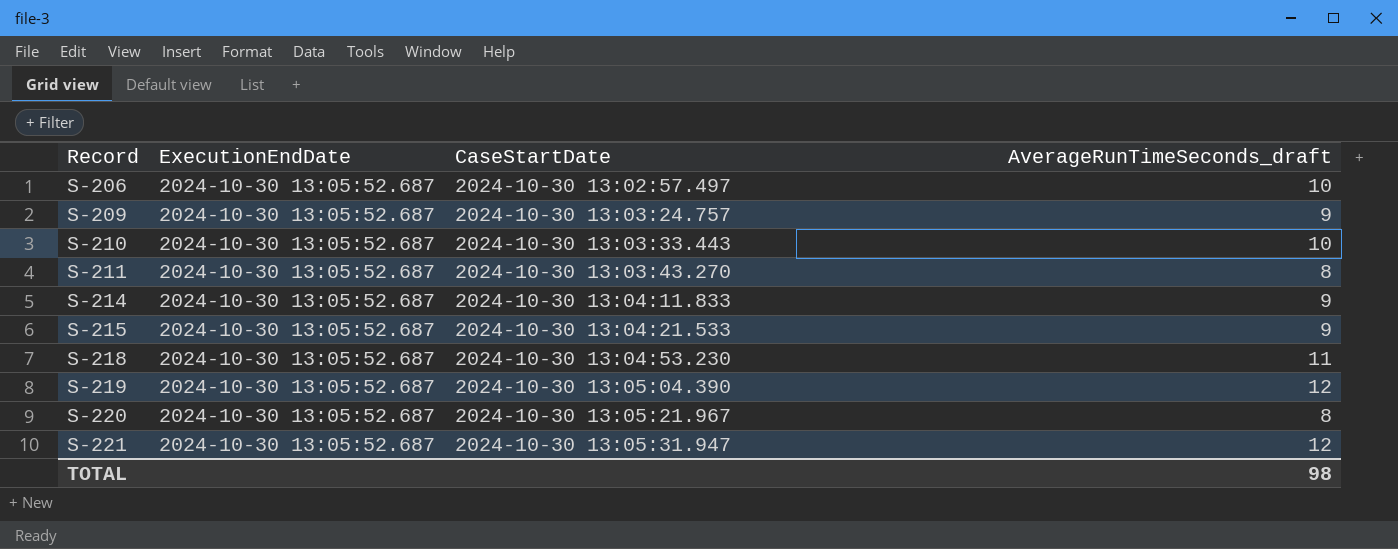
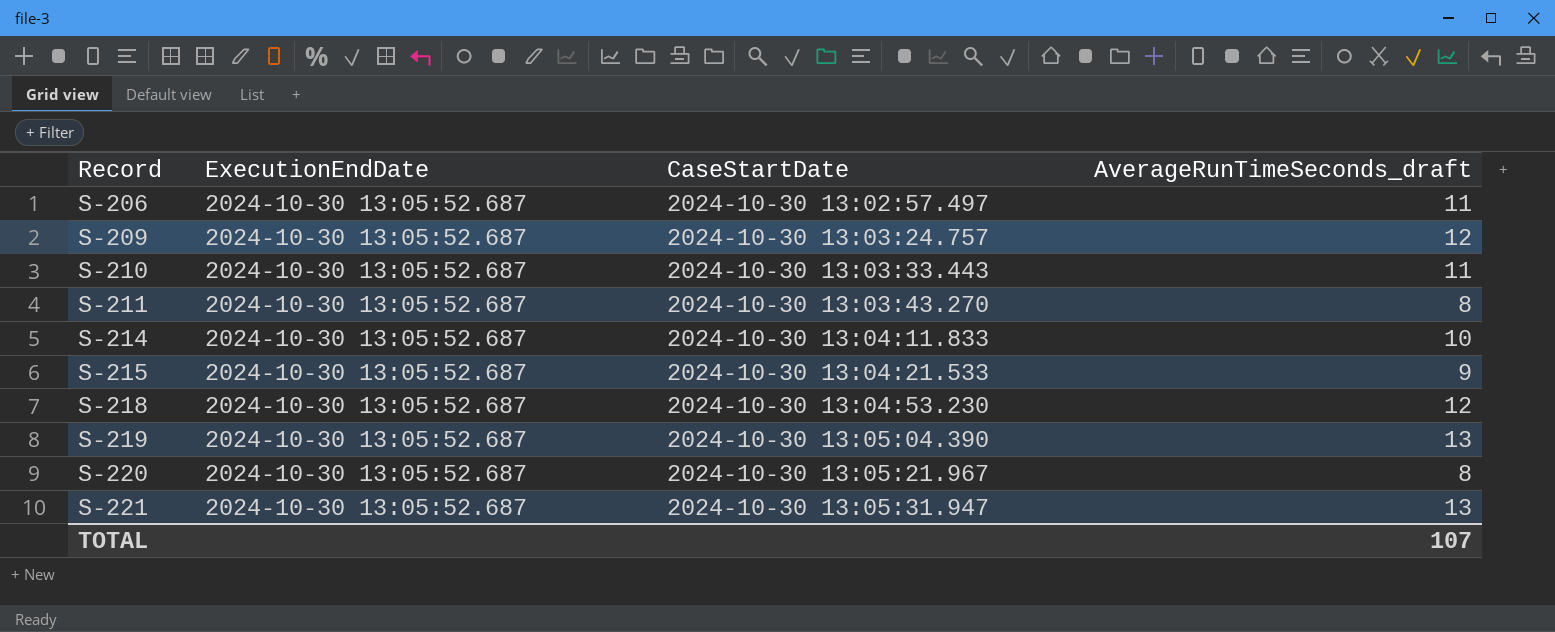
S-206 | AverageRunTimeSeconds_draft: 10 -> 11
S-209 | AverageRunTimeSeconds_draft: 9 -> 12
S-210 | AverageRunTimeSeconds_draft: 10 -> 11
S-214 | AverageRunTimeSeconds_draft: 9 -> 10
S-218 | AverageRunTimeSeconds_draft: 11 -> 12
S-219 | AverageRunTimeSeconds_draft: 12 -> 13
S-221 | AverageRunTimeSeconds_draft: 12 -> 13
TOTAL | AverageRunTimeSeconds_draft: 98 -> 107

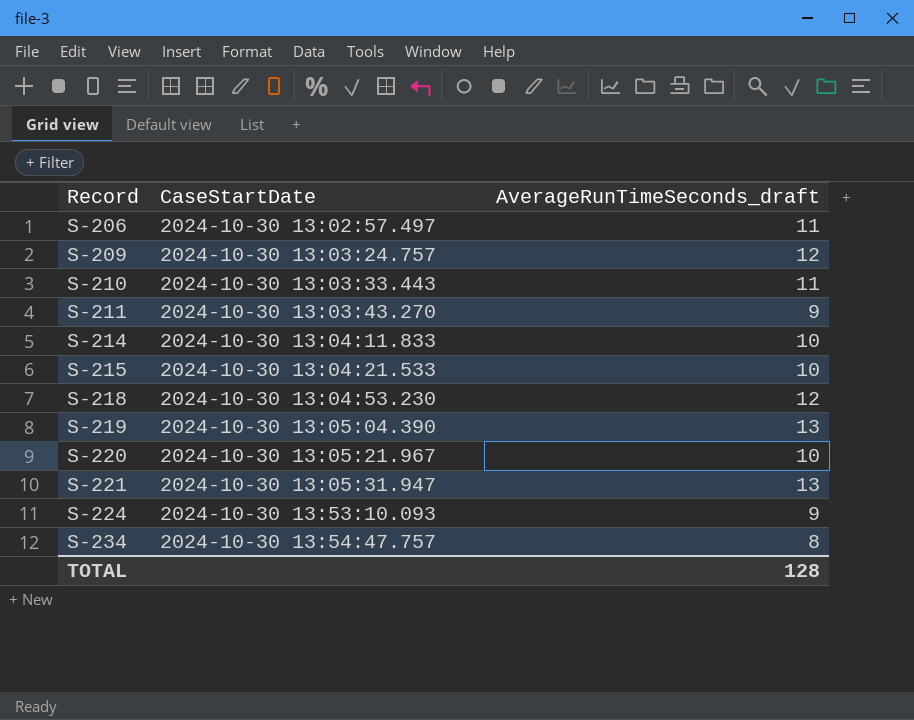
column ExecutionEndDate | position: 2 -> none
S-211 | AverageRunTimeSeconds_draft: 8 -> 9
S-215 | AverageRunTimeSeconds_draft: 9 -> 10
S-220 | AverageRunTimeSeconds_draft: 8 -> 10
row S-224: none -> 2024-10-30 13:53:10.093 | 9
row S-234: none -> 2024-10-30 13:54:47.757 | 8
TOTAL | AverageRunTimeSeconds_draft: 107 -> 128

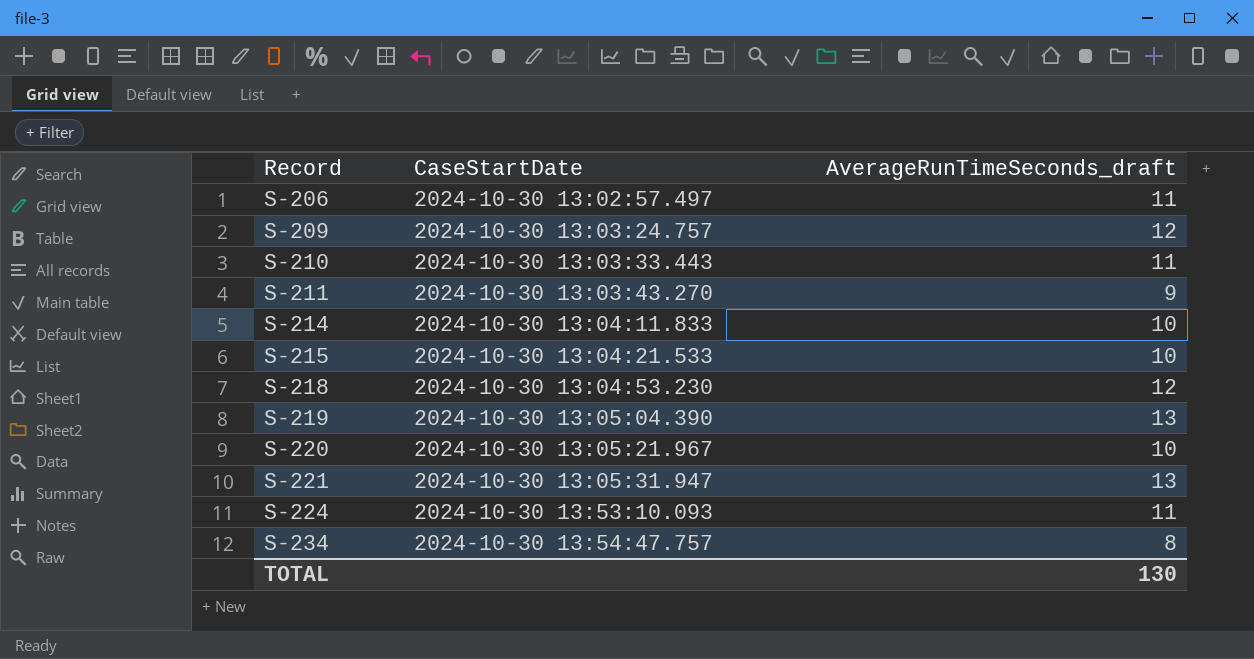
S-224 | AverageRunTimeSeconds_draft: 9 -> 11
TOTAL | AverageRunTimeSeconds_draft: 128 -> 130

